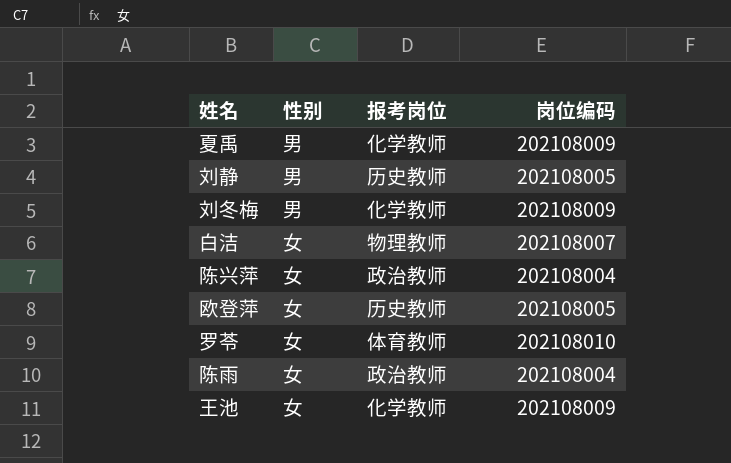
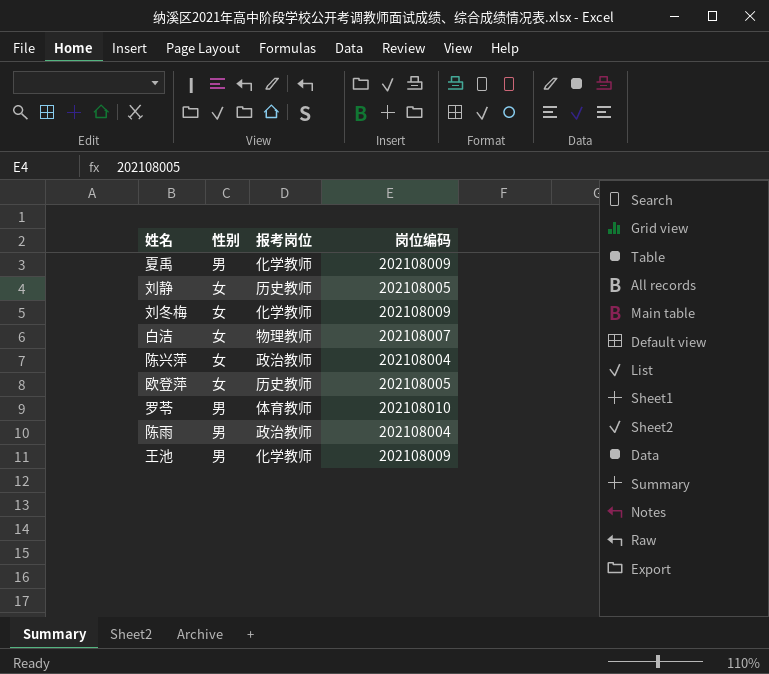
刘静 | 性别: 男 -> 女
刘冬梅 | 性别: 男 -> 女
罗苓 | 性别: 女 -> 男
陈雨 | 性别: 女 -> 男
王池 | 性别: 女 -> 男

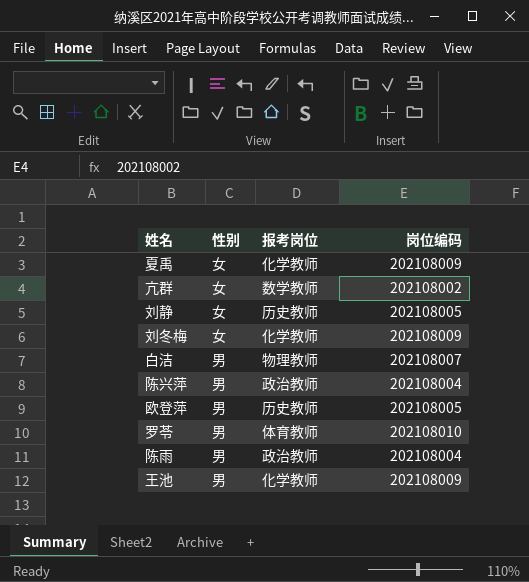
夏禹 | 性别: 男 -> 女
row 亢群: none -> 女 | 数学教师 | 202108002
白洁 | 性别: 女 -> 男
陈兴萍 | 性别: 女 -> 男
欧登萍 | 性别: 女 -> 男

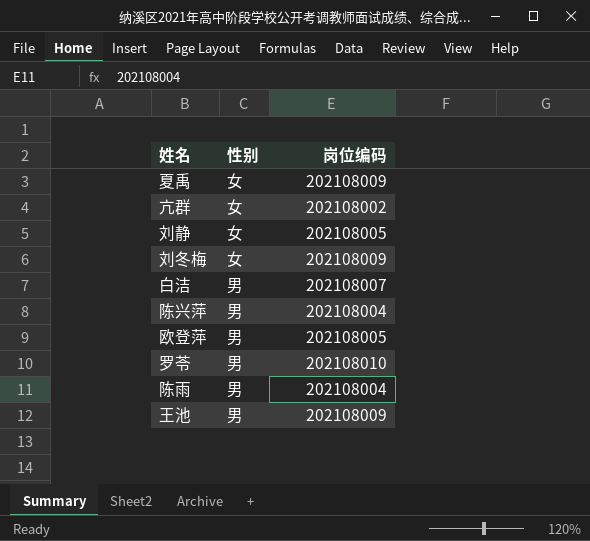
column 报考岗位 | position: 3 -> none

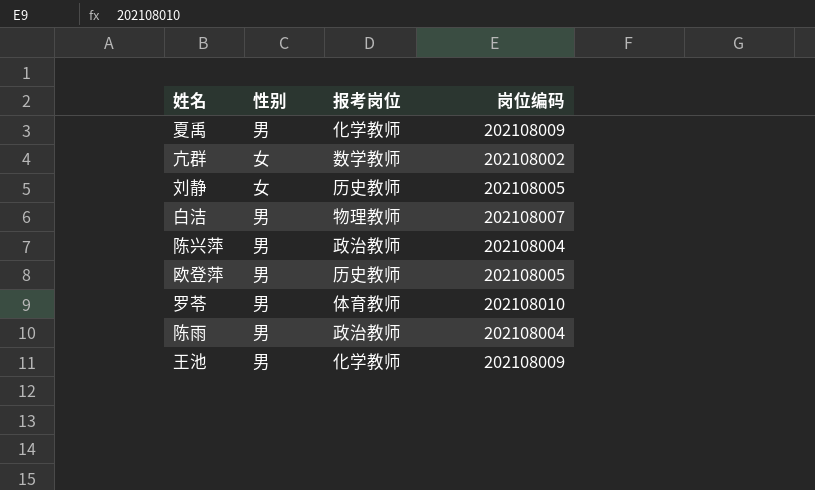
column 报考岗位 | position: none -> 3
row 刘冬梅: 女 | 202108009 -> none
夏禹 | 性别: 女 -> 男

